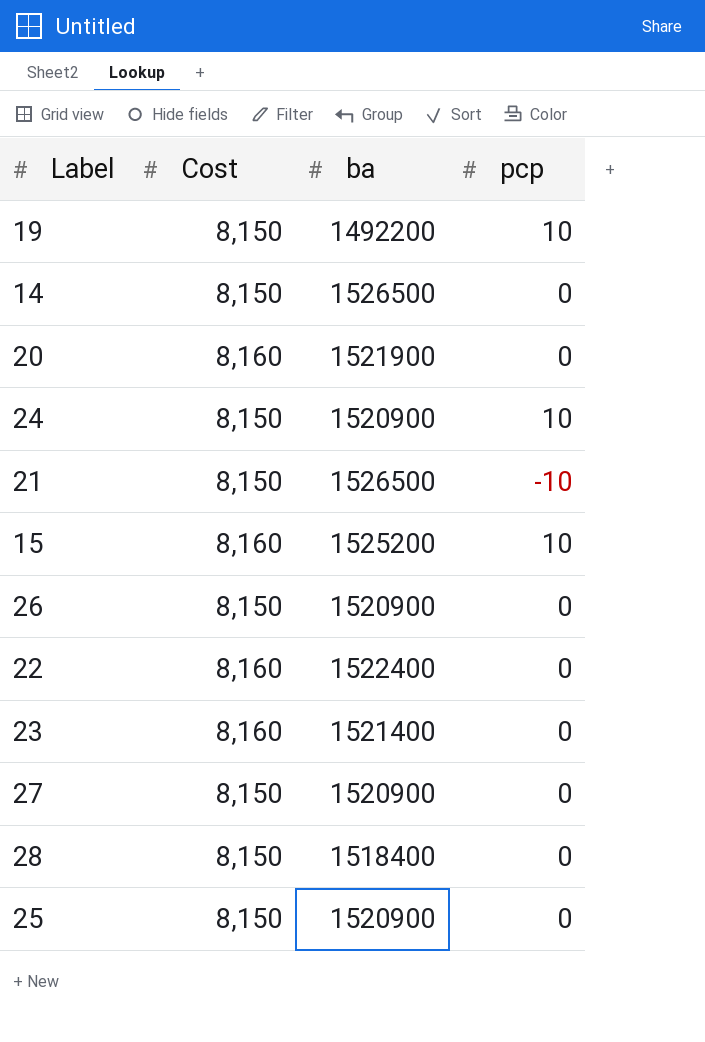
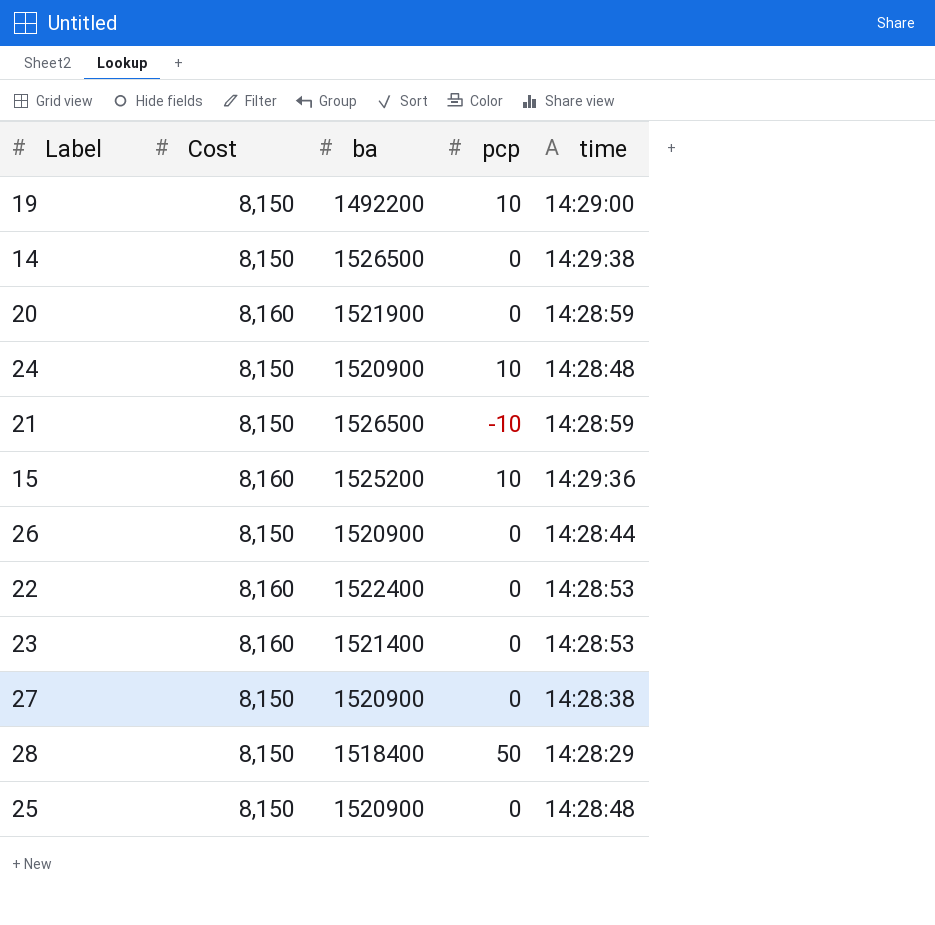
column time | position: none -> 5
28 | pcp: 0 -> 50

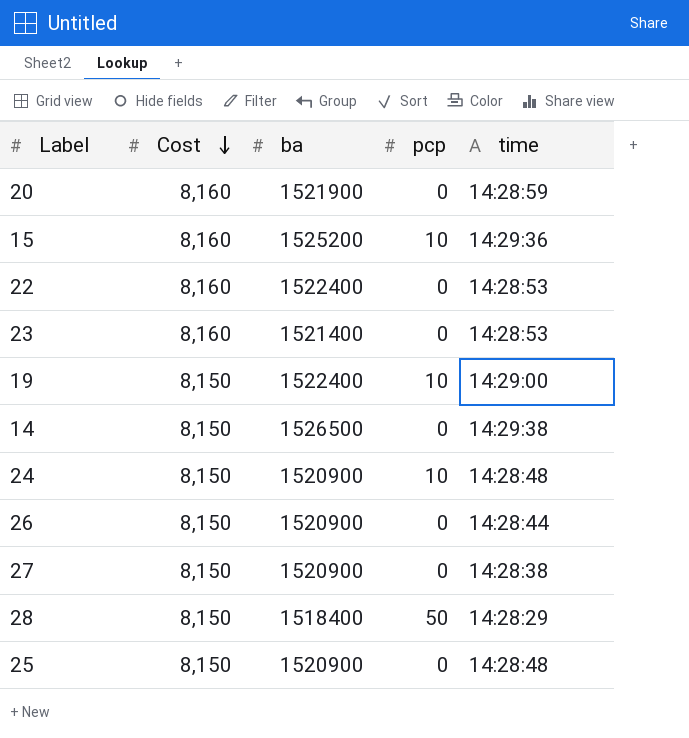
row order: none -> Cost descending
row 21: 8,150 | 1526500 | -10 | 14:28:59 -> none
19 | ba: 1492200 -> 1522400

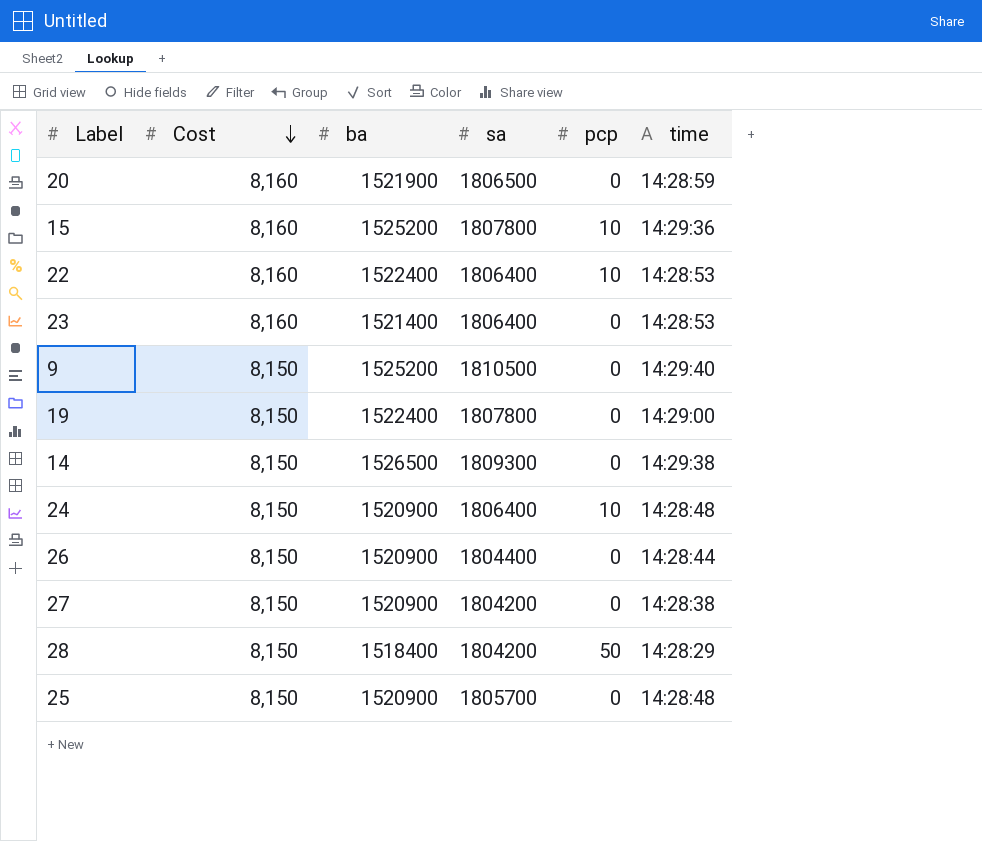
column sa | position: none -> 4
22 | pcp: 0 -> 10
row 9: none -> 8,150 | 1525200 | 1810500 | 0 | 14:29:40
19 | pcp: 10 -> 0

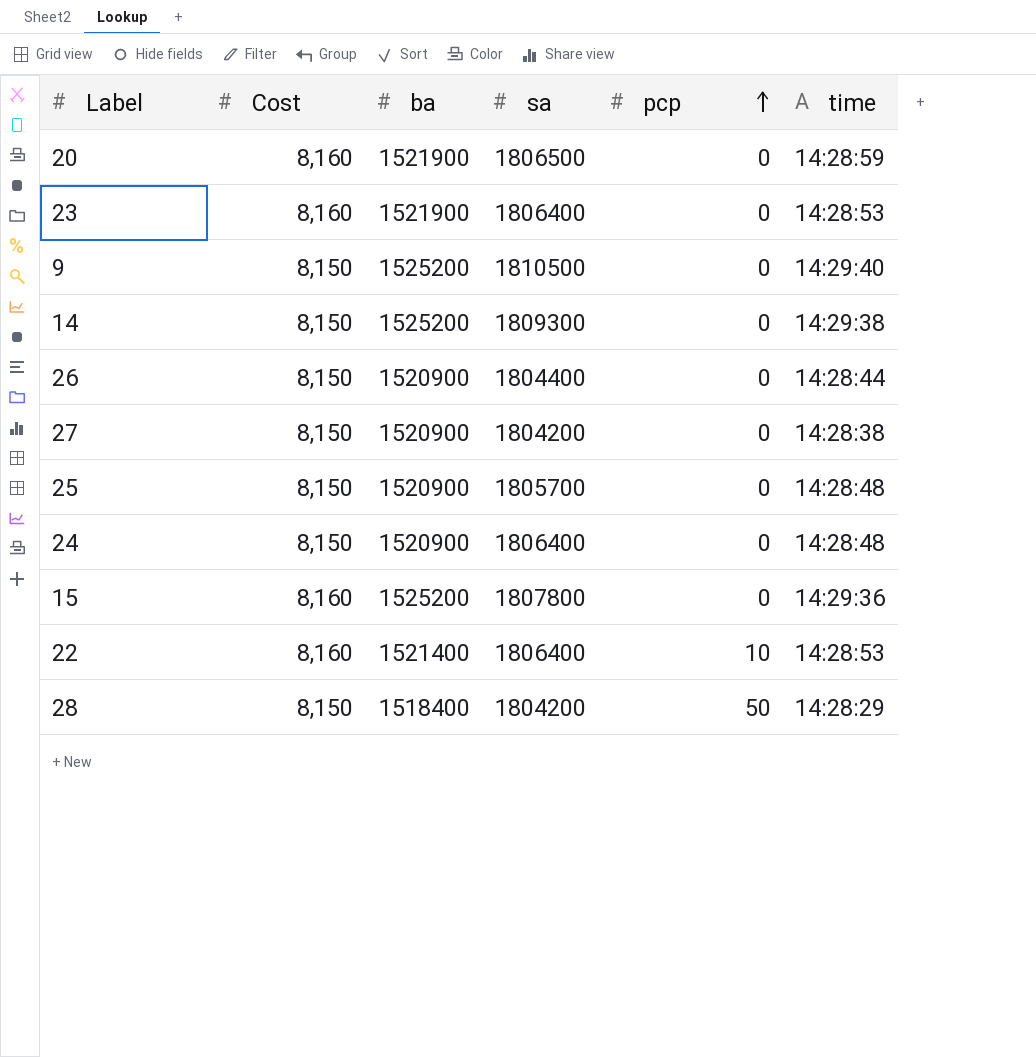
row order: Cost descending -> pcp ascending
row 19: 8,150 | 1522400 | 1807800 | 0 | 14:29:00 -> none
23 | ba: 1521400 -> 1521900
14 | ba: 1526500 -> 1525200
24 | pcp: 10 -> 0
15 | pcp: 10 -> 0
22 | ba: 1522400 -> 1521400

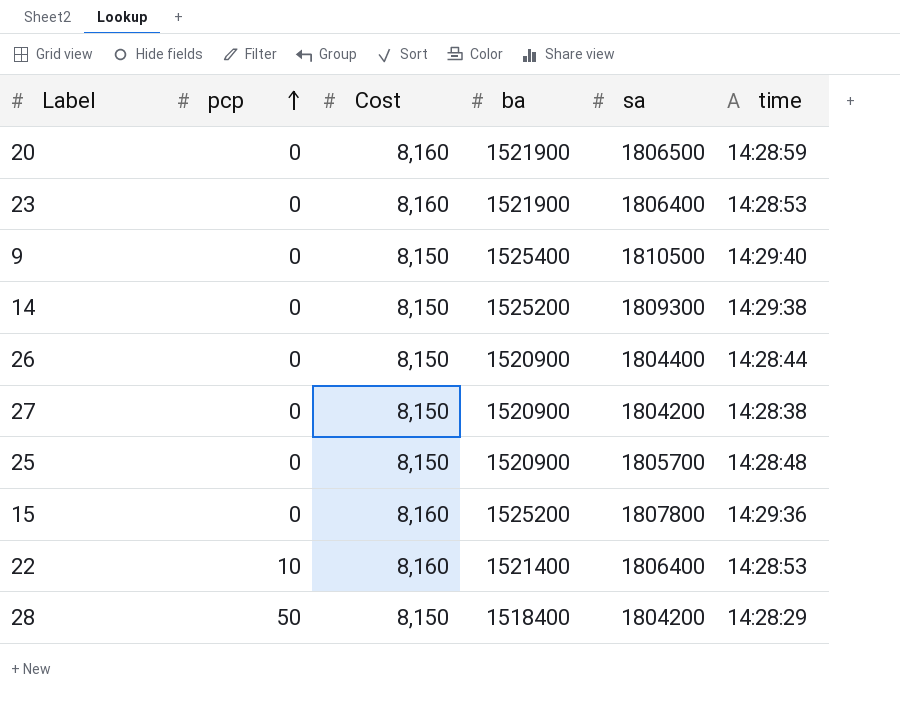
column pcp | position: 5 -> 2
row 24: 8,150 | 1520900 | 1806400 | 0 | 14:28:48 -> none
9 | ba: 1525200 -> 1525400

